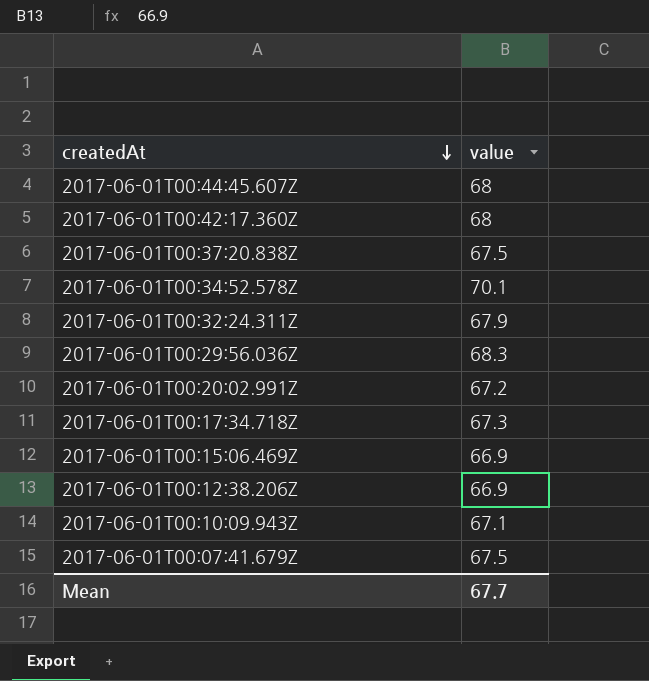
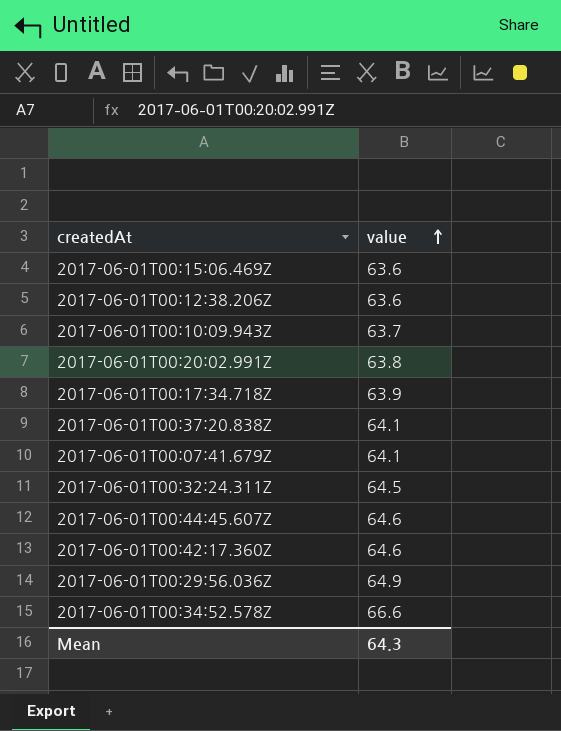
row order: createdAt descending -> value ascending
2017-06-01T00:15:06.469Z | value: 66.9 -> 63.6
2017-06-01T00:12:38.206Z | value: 66.9 -> 63.6
2017-06-01T00:10:09.943Z | value: 67.1 -> 63.7
2017-06-01T00:20:02.991Z | value: 67.2 -> 63.8
2017-06-01T00:17:34.718Z | value: 67.3 -> 63.9
2017-06-01T00:37:20.838Z | value: 67.5 -> 64.1
2017-06-01T00:07:41.679Z | value: 67.5 -> 64.1
2017-06-01T00:32:24.311Z | value: 67.9 -> 64.5
2017-06-01T00:44:45.607Z | value: 68 -> 64.6
2017-06-01T00:42:17.360Z | value: 68 -> 64.6
2017-06-01T00:29:56.036Z | value: 68.3 -> 64.9
2017-06-01T00:34:52.578Z | value: 70.1 -> 66.6
Mean | value: 67.7 -> 64.3

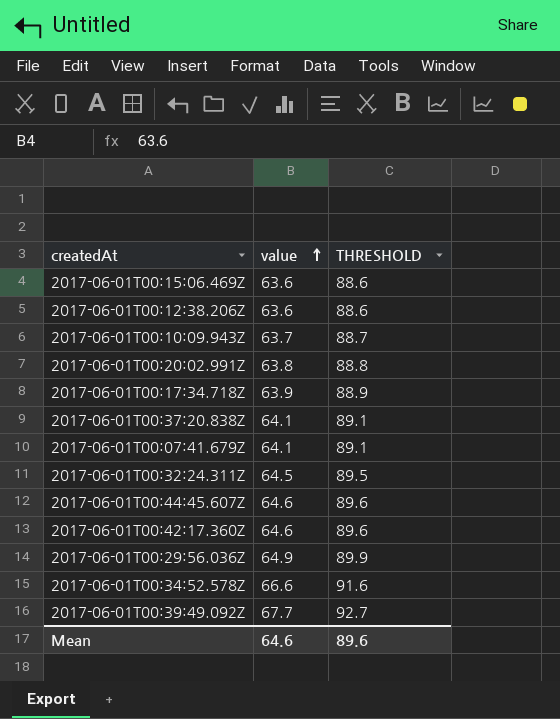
column THRESHOLD | formula: none -> [value] + 25
row 2017-06-01T00:39:49.092Z: none -> 67.7 | 92.7
Mean | value: 64.3 -> 64.6

